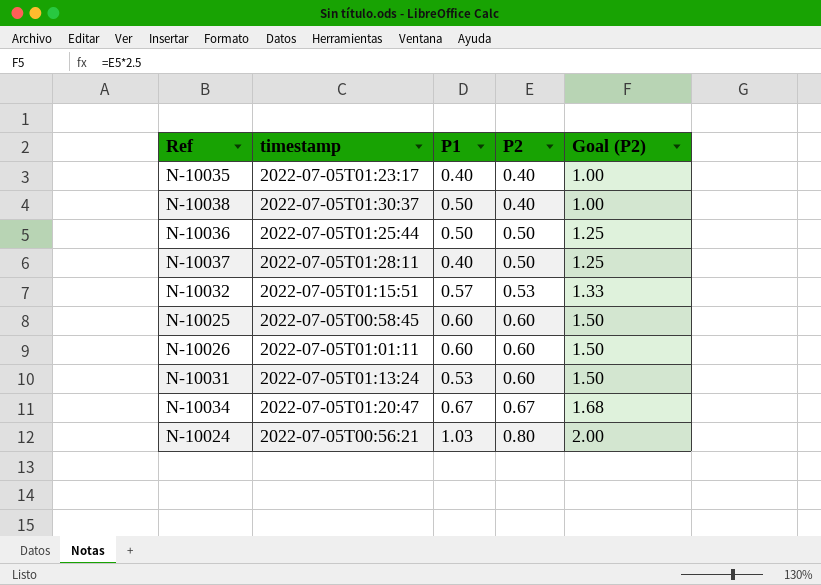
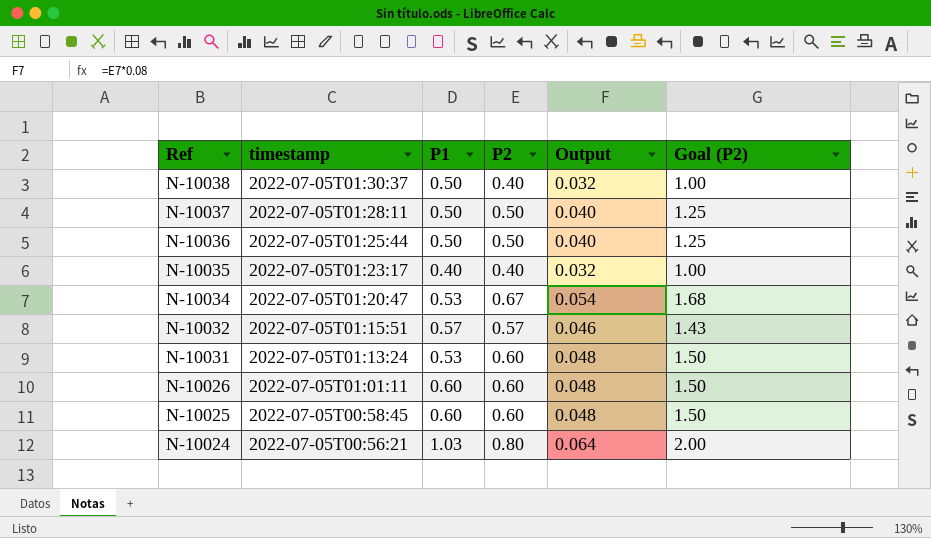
row order: P2 ascending -> Ref descending
column Output | formula: none -> [P2] * 0.08
N-10037 | P1: 0.40 -> 0.50
N-10034 | P1: 0.67 -> 0.53
N-10032 | P2: 0.53 -> 0.57
N-10032 | Goal (P2): 1.33 -> 1.43

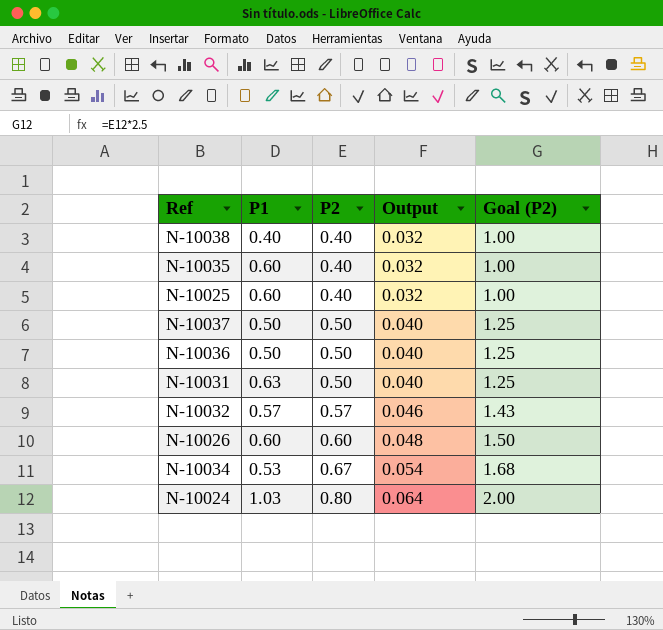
row order: Ref descending -> P2 ascending
column timestamp | position: 2 -> none
N-10038 | P1: 0.50 -> 0.40
N-10035 | P1: 0.40 -> 0.60
N-10025 | P2: 0.60 -> 0.40
N-10025 | Output: 0.048 -> 0.032
N-10025 | Goal (P2): 1.50 -> 1.00
N-10031 | P1: 0.53 -> 0.63
N-10031 | P2: 0.60 -> 0.50
N-10031 | Output: 0.048 -> 0.040
N-10031 | Goal (P2): 1.50 -> 1.25

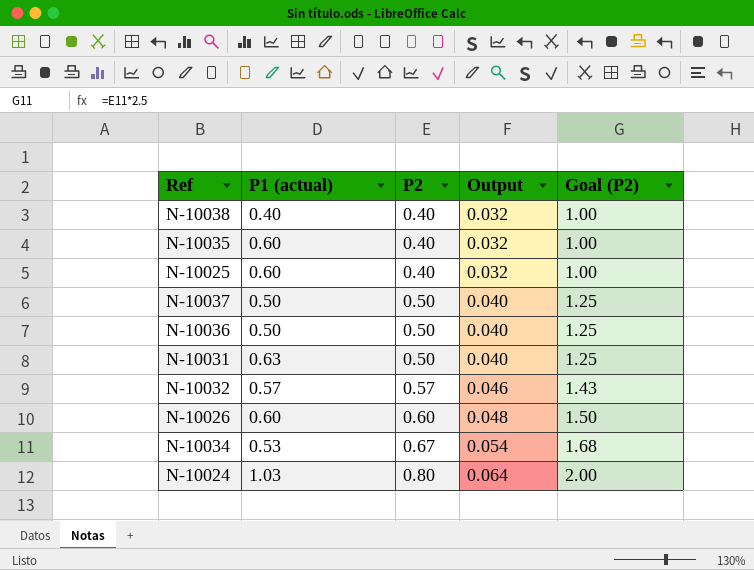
column name: P1 -> P1 (actual)

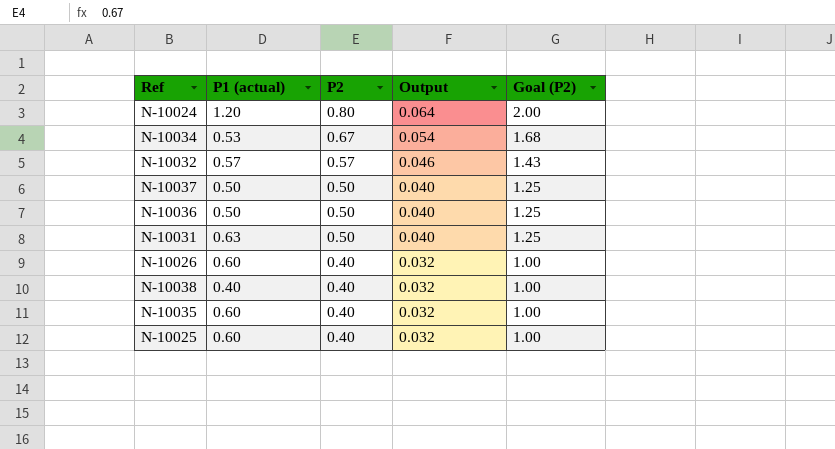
row order: P2 ascending -> P2 descending
N-10024 | P1 (actual): 1.03 -> 1.20
N-10026 | P2: 0.60 -> 0.40
N-10026 | Output: 0.048 -> 0.032
N-10026 | Goal (P2): 1.50 -> 1.00

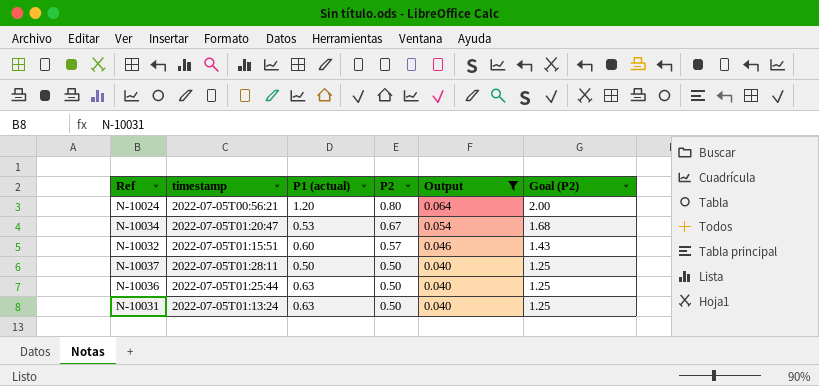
filter: none -> Output != 0.032
column timestamp | position: none -> 2
N-10032 | P1 (actual): 0.57 -> 0.60
N-10036 | P1 (actual): 0.50 -> 0.63

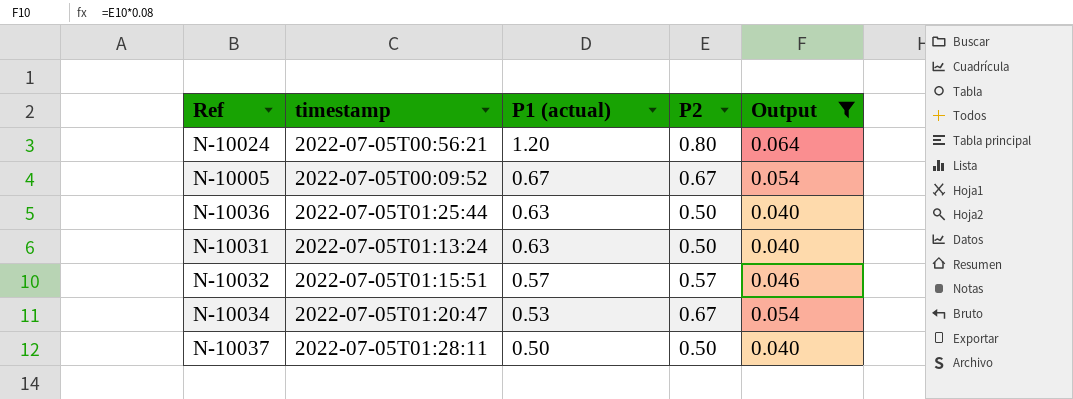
row order: P2 descending -> P1 (actual) descending
column Goal (P2) | formula: [P2] * 2.5 -> none
row N-10005: none -> 2022-07-05T00:09:52 | 0.67 | 0.67 | 0.054
N-10032 | P1 (actual): 0.60 -> 0.57

